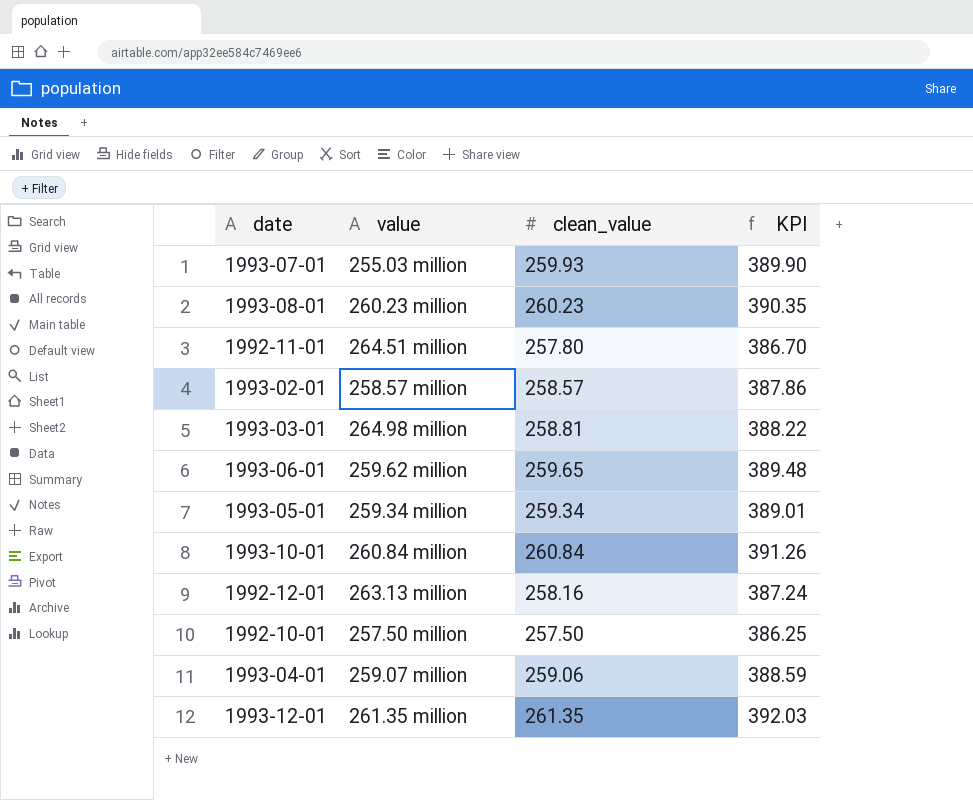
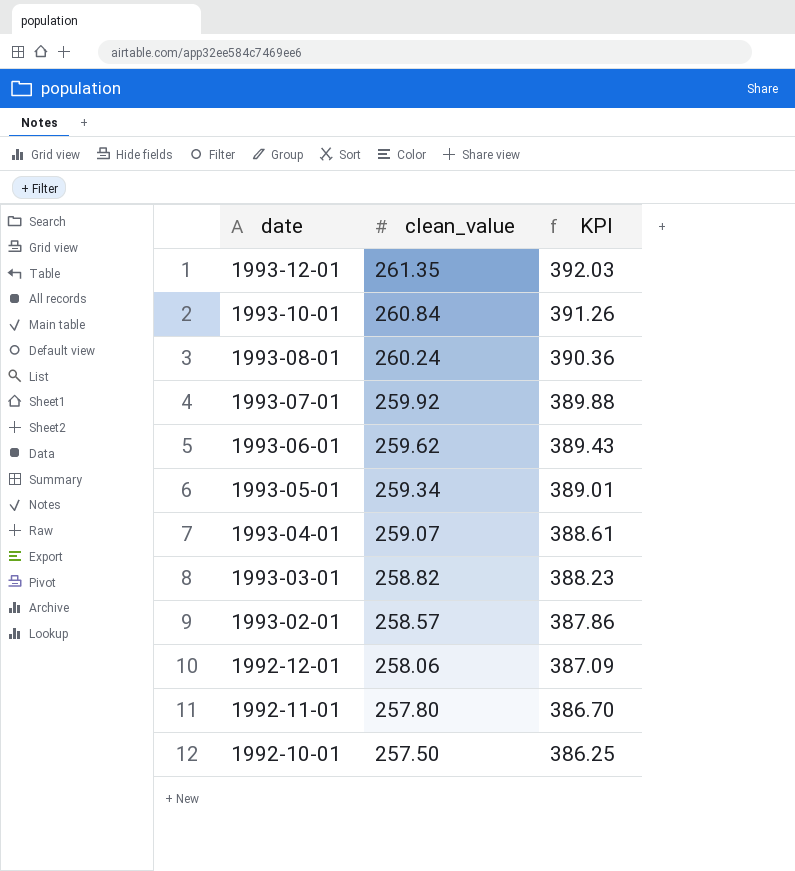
row order: none -> date descending
column value | position: 2 -> none
1993-08-01 | clean_value: 260.23 -> 260.24
1993-08-01 | KPI: 390.35 -> 390.36
1993-07-01 | clean_value: 259.93 -> 259.92
1993-07-01 | KPI: 389.90 -> 389.88
1993-06-01 | clean_value: 259.65 -> 259.62
1993-06-01 | KPI: 389.48 -> 389.43
1993-04-01 | clean_value: 259.06 -> 259.07
1993-04-01 | KPI: 388.59 -> 388.61
1993-03-01 | clean_value: 258.81 -> 258.82
1993-03-01 | KPI: 388.22 -> 388.23
1992-12-01 | clean_value: 258.16 -> 258.06
1992-12-01 | KPI: 387.24 -> 387.09

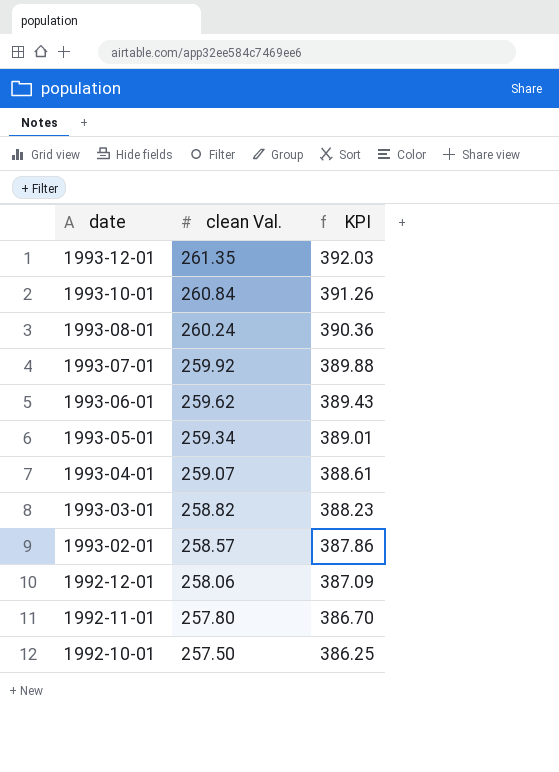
column name: clean_value -> clean Val.

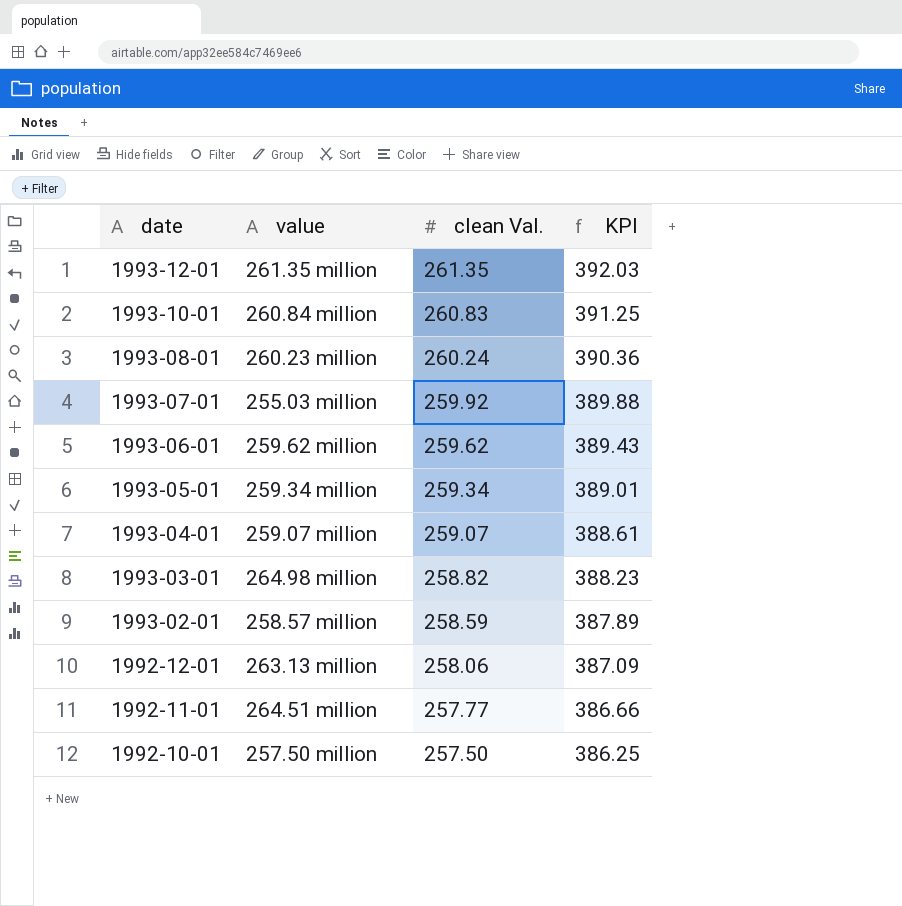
column value | position: none -> 2
1993-10-01 | clean Val.: 260.84 -> 260.83
1993-10-01 | KPI: 391.26 -> 391.25
1993-02-01 | clean Val.: 258.57 -> 258.59
1993-02-01 | KPI: 387.86 -> 387.89
1992-11-01 | clean Val.: 257.80 -> 257.77
1992-11-01 | KPI: 386.70 -> 386.66

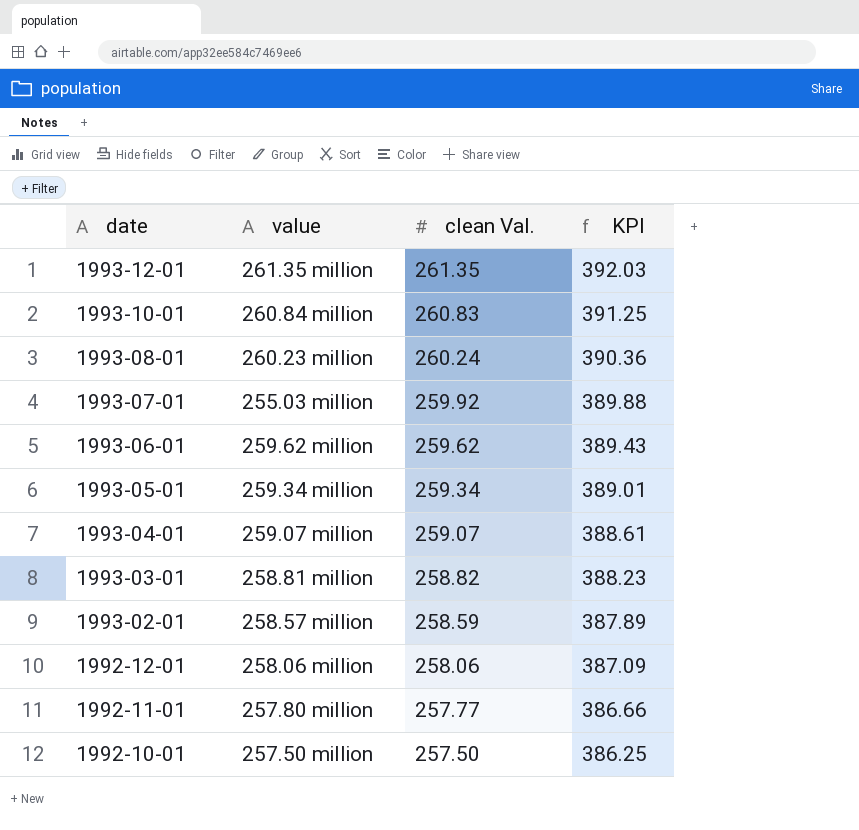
1993-03-01 | value: 264.98 million -> 258.81 million
1992-12-01 | value: 263.13 million -> 258.06 million
1992-11-01 | value: 264.51 million -> 257.80 million

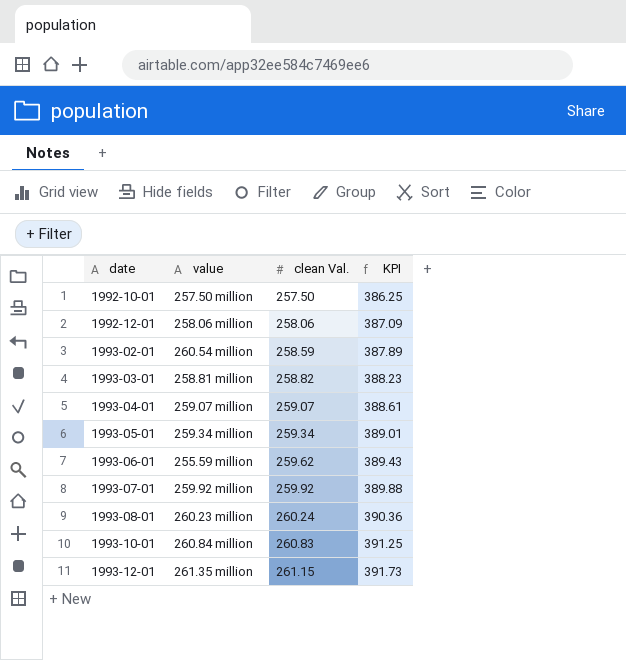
row order: date descending -> date ascending
row 1992-11-01: 257.80 million | 257.77 | 386.66 -> none
1993-02-01 | value: 258.57 million -> 260.54 million
1993-06-01 | value: 259.62 million -> 255.59 million
1993-07-01 | value: 255.03 million -> 259.92 million
1993-12-01 | clean Val.: 261.35 -> 261.15
1993-12-01 | KPI: 392.03 -> 391.73

